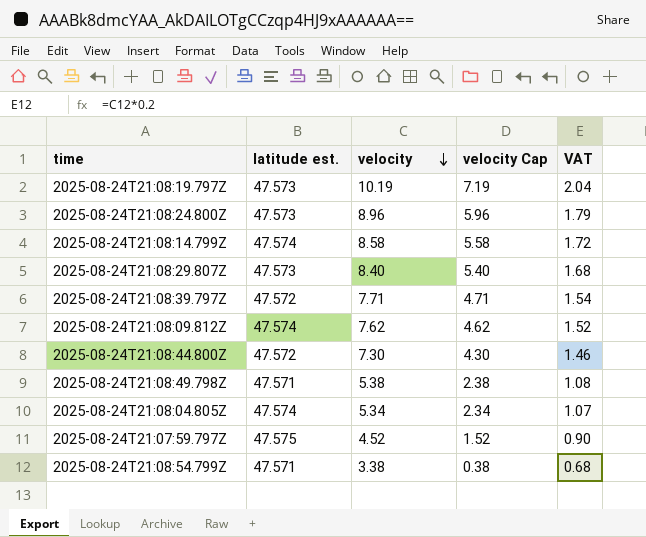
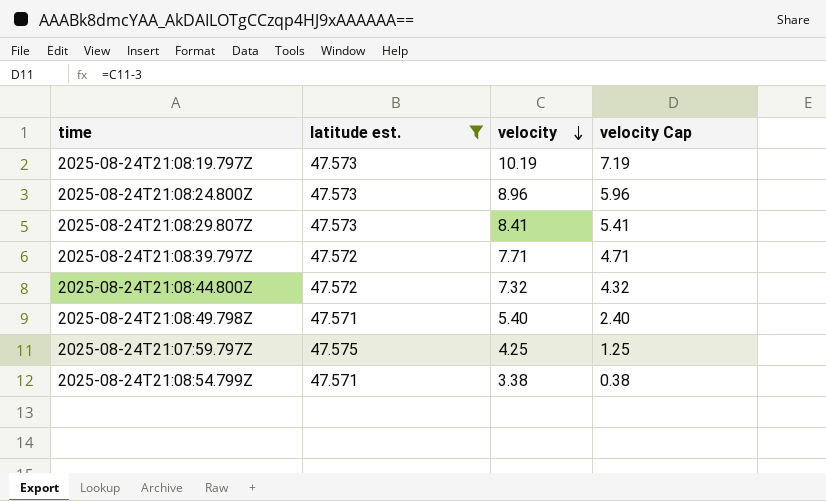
filter: none -> latitude est. != 47.574
column VAT | formula: [velocity] * 0.2 -> none
2025-08-24T21:08:29.807Z | velocity: 8.40 -> 8.41
2025-08-24T21:08:29.807Z | velocity Cap: 5.40 -> 5.41
2025-08-24T21:08:44.800Z | velocity: 7.30 -> 7.32
2025-08-24T21:08:44.800Z | velocity Cap: 4.30 -> 4.32
2025-08-24T21:08:49.798Z | velocity: 5.38 -> 5.40
2025-08-24T21:08:49.798Z | velocity Cap: 2.38 -> 2.40
2025-08-24T21:07:59.797Z | velocity: 4.52 -> 4.25
2025-08-24T21:07:59.797Z | velocity Cap: 1.52 -> 1.25

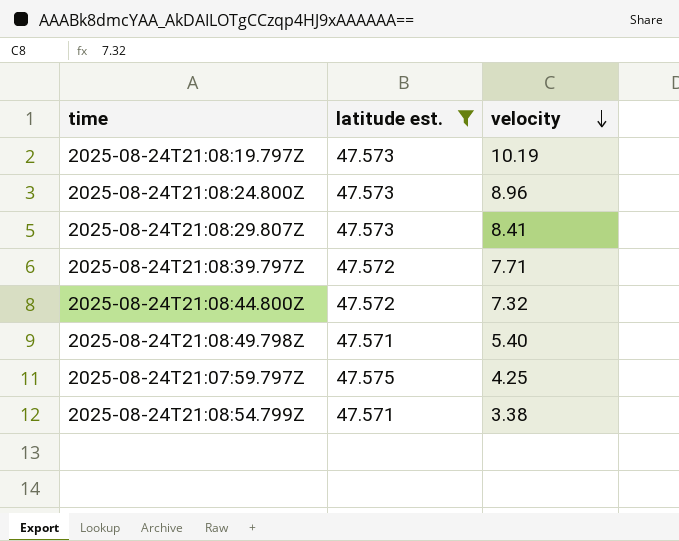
column velocity Cap | formula: [velocity] - 3 -> none

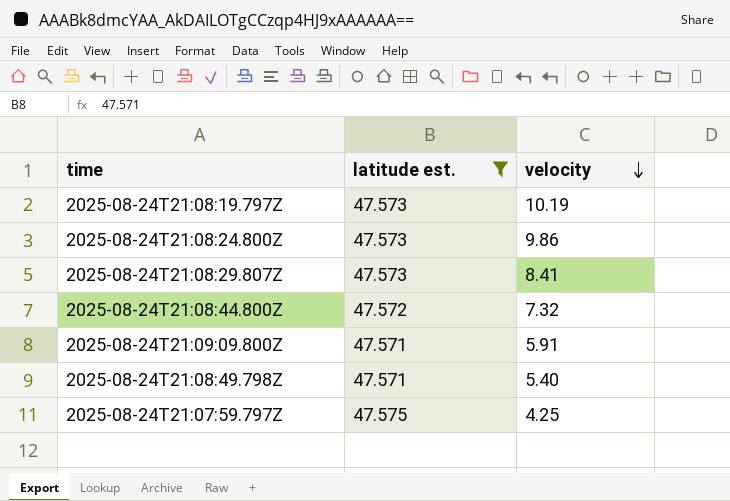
row 2025-08-24T21:08:39.797Z: 47.572 | 7.71 -> none
row 2025-08-24T21:08:54.799Z: 47.571 | 3.38 -> none
2025-08-24T21:08:24.800Z | velocity: 8.96 -> 9.86
row 2025-08-24T21:09:09.800Z: none -> 47.571 | 5.91

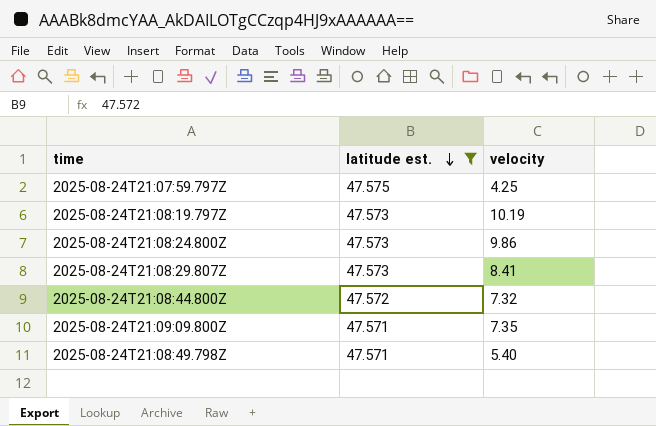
row order: velocity descending -> latitude est. descending
2025-08-24T21:09:09.800Z | velocity: 5.91 -> 7.35

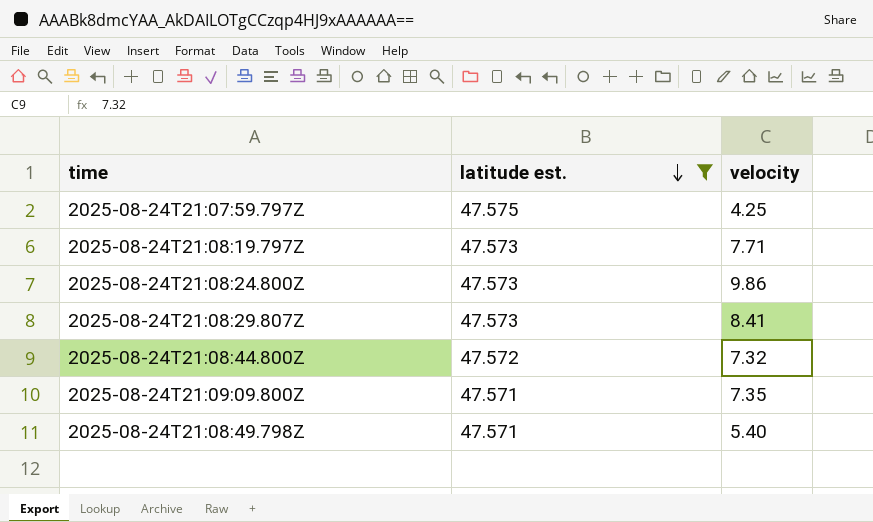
2025-08-24T21:08:19.797Z | velocity: 10.19 -> 7.71

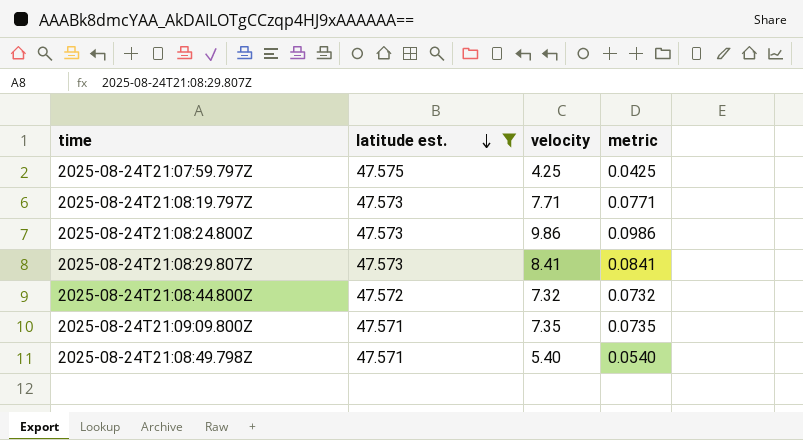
column metric | formula: none -> [velocity] * 0.01

